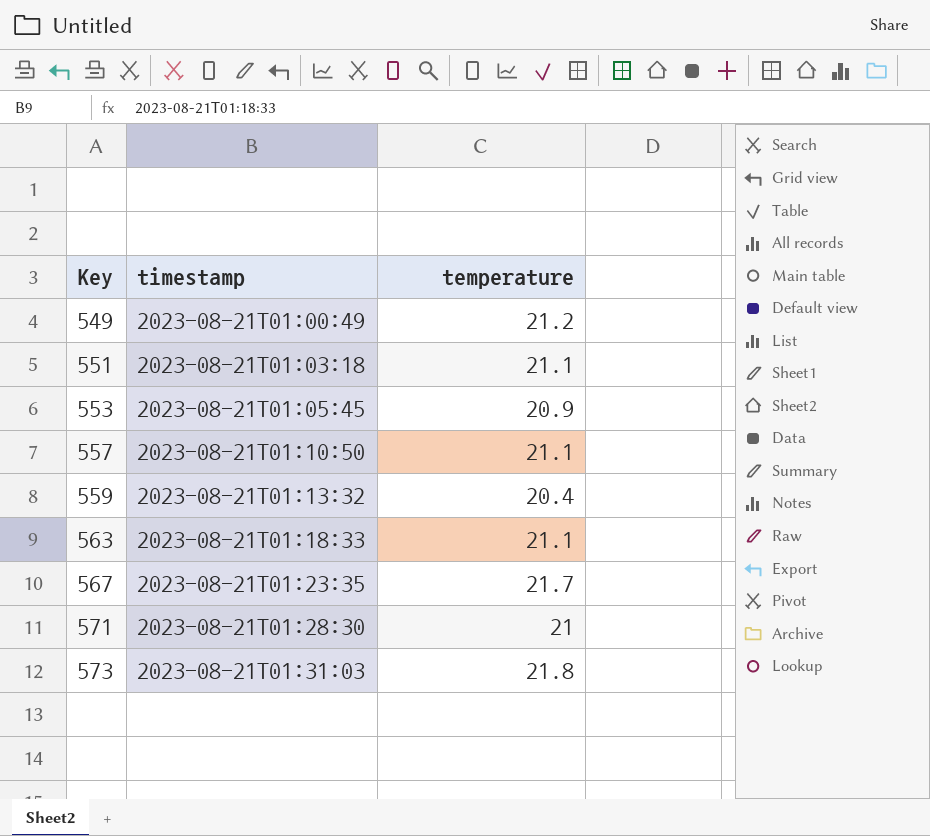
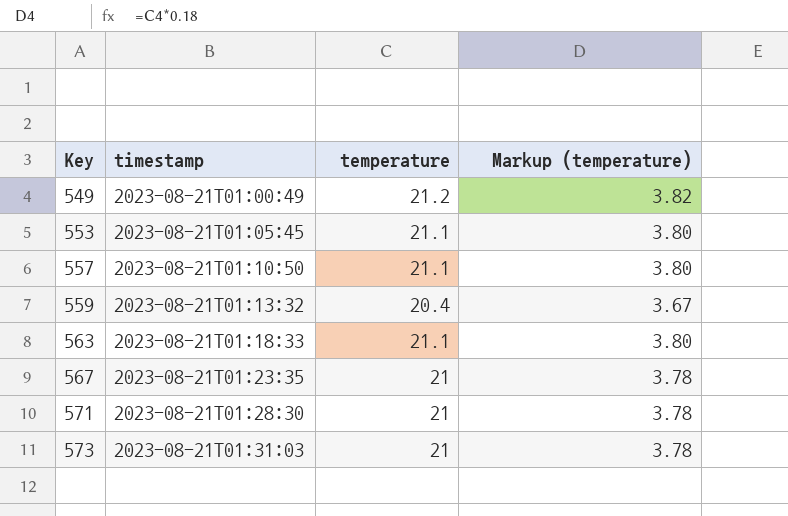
column Markup (temperature) | formula: none -> [temperature] * 0.18
row 551: 2023-08-21T01:03:18 | 21.1 -> none
553 | temperature: 20.9 -> 21.1
567 | temperature: 21.7 -> 21
573 | temperature: 21.8 -> 21

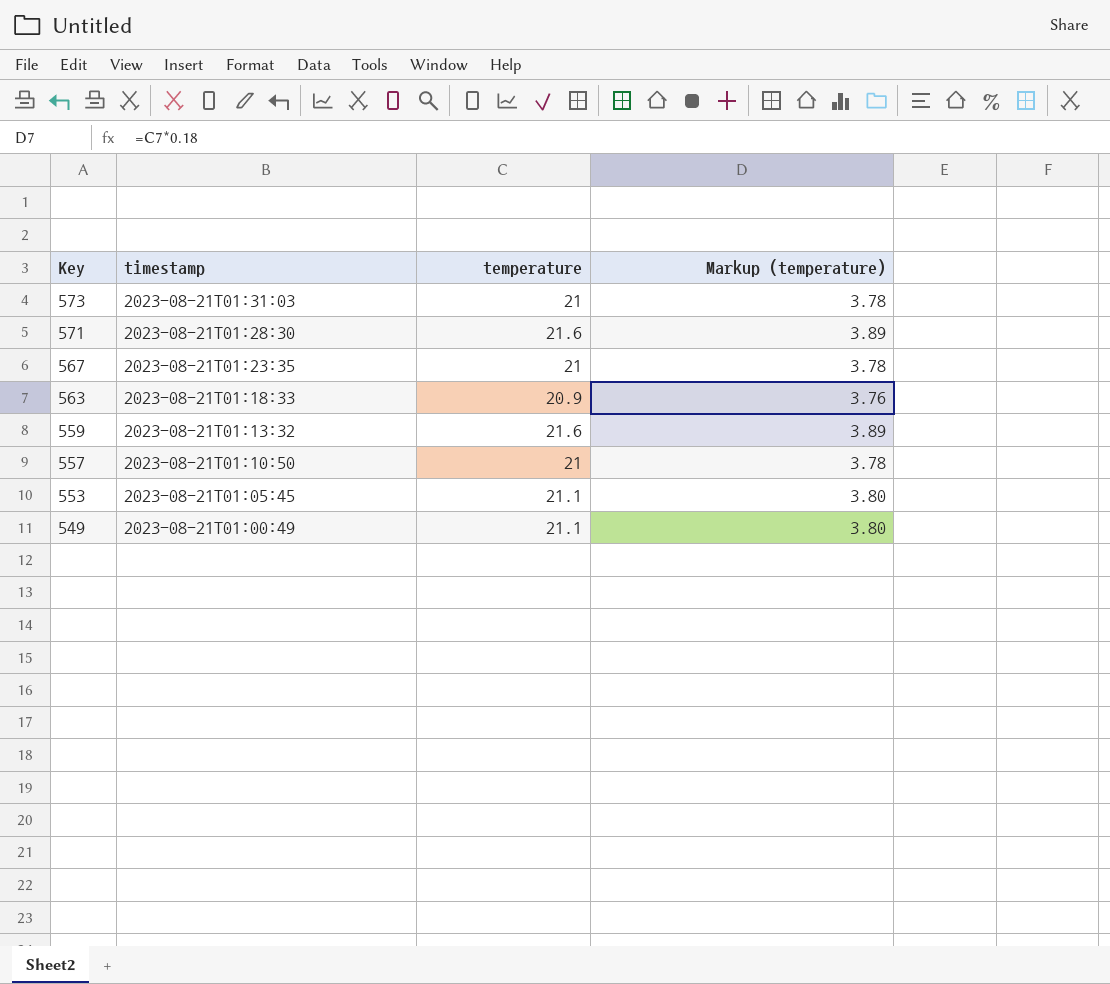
row order: Key ascending -> Key descending
571 | temperature: 21 -> 21.6
571 | Markup (temperature): 3.78 -> 3.89
563 | temperature: 21.1 -> 20.9
563 | Markup (temperature): 3.80 -> 3.76
559 | temperature: 20.4 -> 21.6
559 | Markup (temperature): 3.67 -> 3.89
557 | temperature: 21.1 -> 21
557 | Markup (temperature): 3.80 -> 3.78
549 | temperature: 21.2 -> 21.1
549 | Markup (temperature): 3.82 -> 3.80

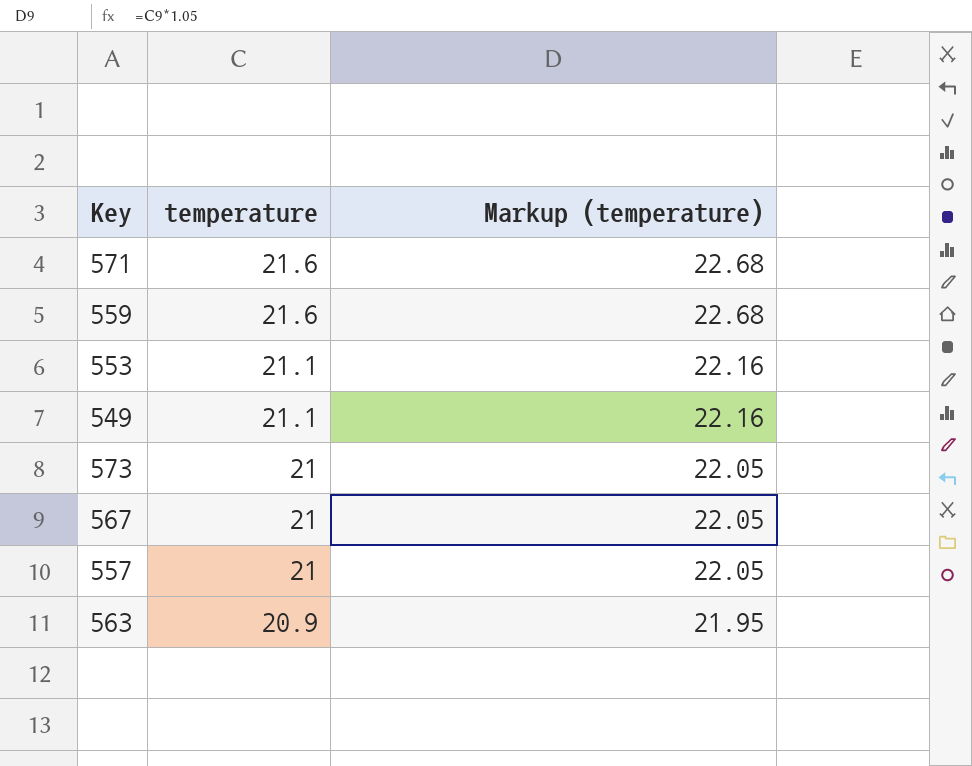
row order: Key descending -> temperature descending
column timestamp | position: 2 -> none
column Markup (temperature) | formula: [temperature] * 0.18 -> [temperature] * 1.05

